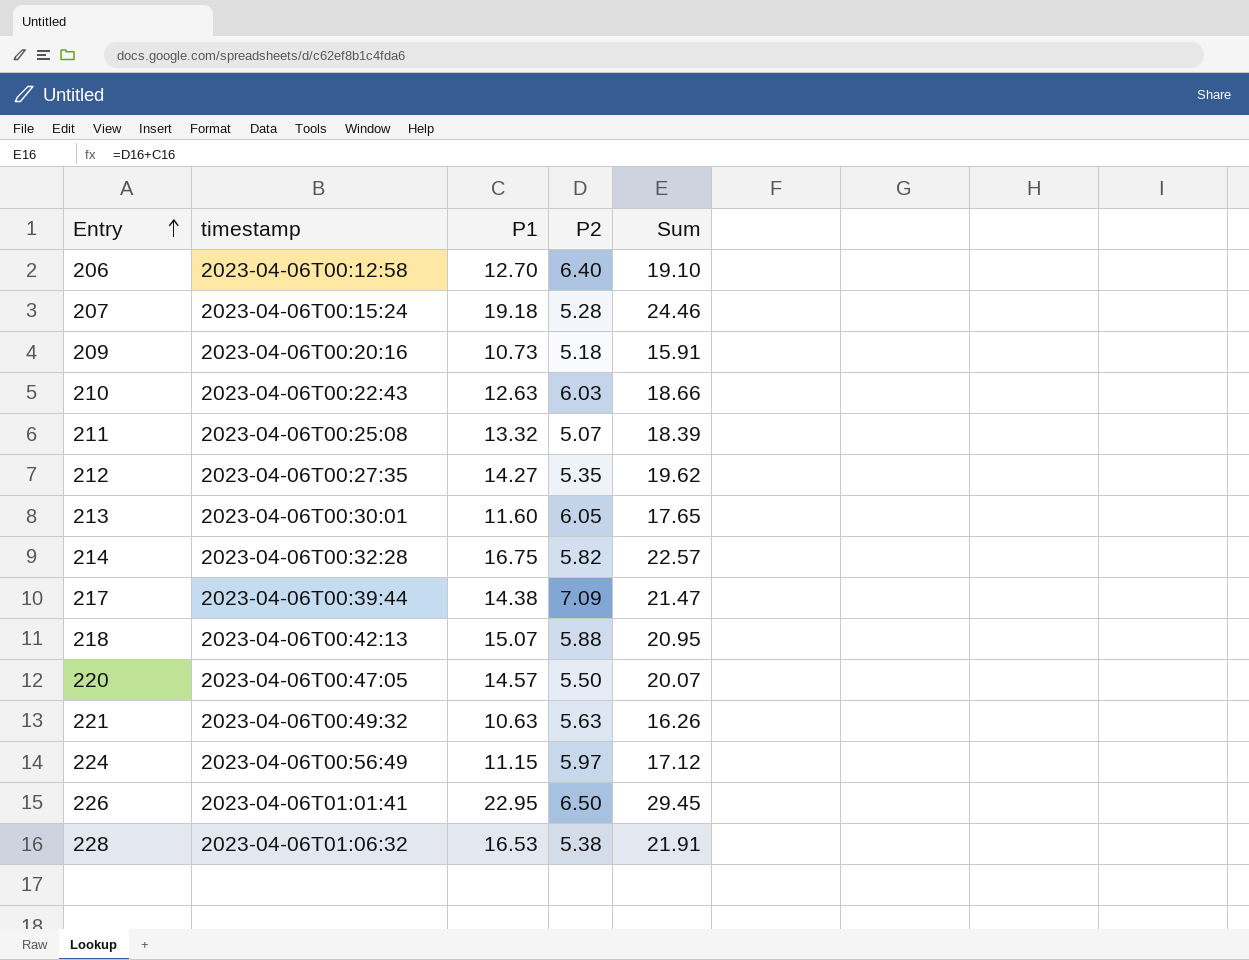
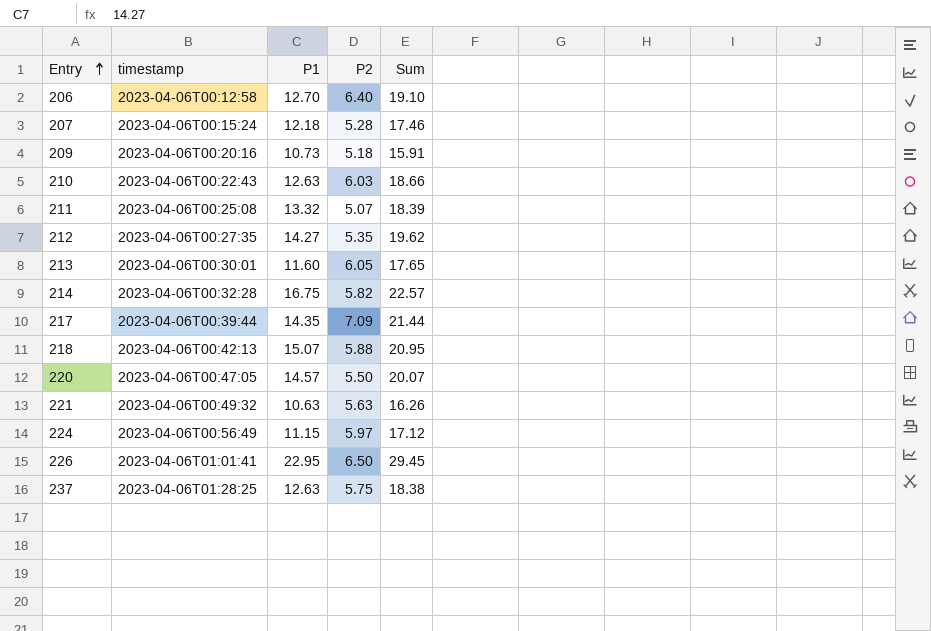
row 228: 2023-04-06T01:06:32 | 16.53 | 5.38 | 21.91 -> none
207 | P1: 19.18 -> 12.18
207 | Sum: 24.46 -> 17.46
217 | P1: 14.38 -> 14.35
217 | Sum: 21.47 -> 21.44
row 237: none -> 2023-04-06T01:28:25 | 12.63 | 5.75 | 18.38

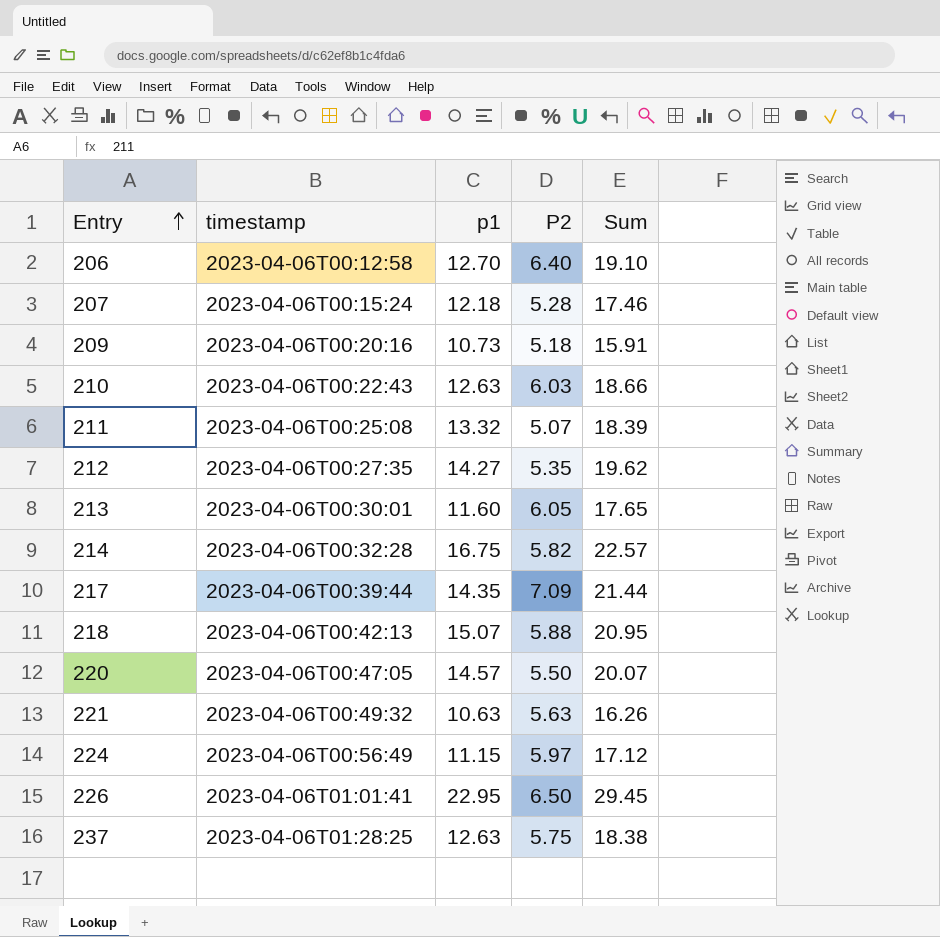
column name: P1 -> p1

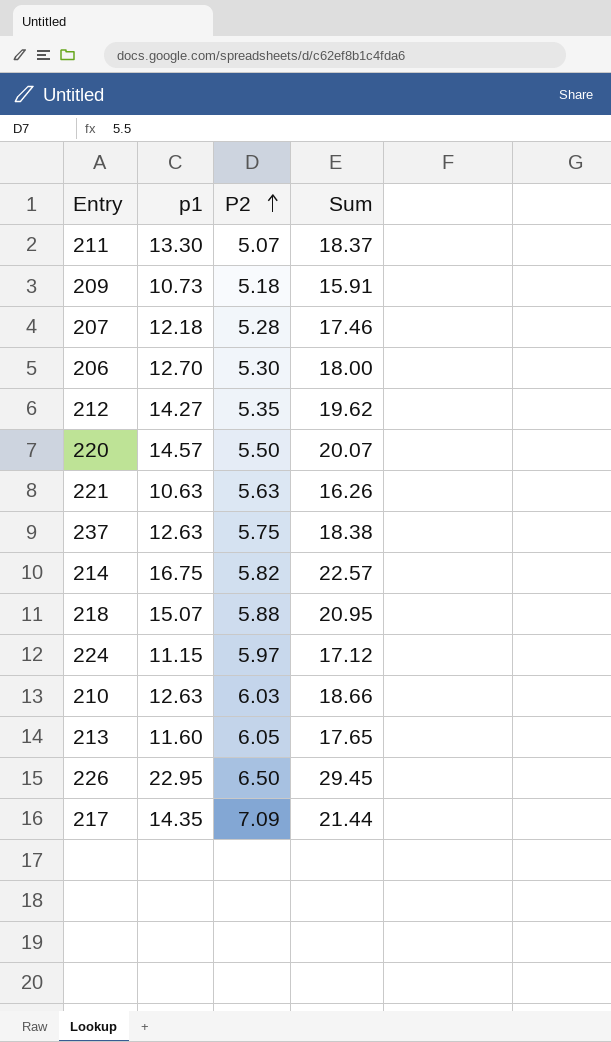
row order: Entry ascending -> P2 ascending
column timestamp | position: 2 -> none
211 | p1: 13.32 -> 13.30
211 | Sum: 18.39 -> 18.37
206 | P2: 6.40 -> 5.30
206 | Sum: 19.10 -> 18.00

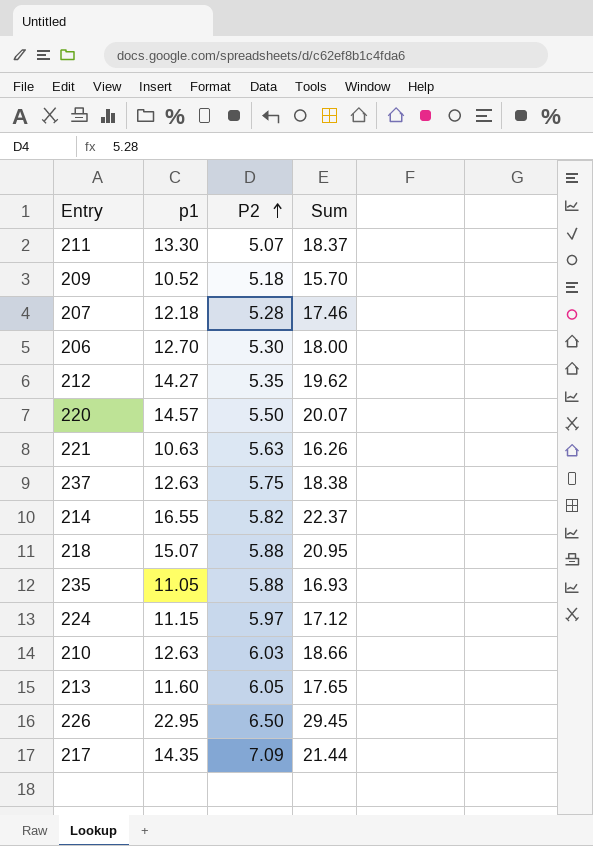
209 | p1: 10.73 -> 10.52
209 | Sum: 15.91 -> 15.70
214 | p1: 16.75 -> 16.55
214 | Sum: 22.57 -> 22.37
row 235: none -> 11.05 | 5.88 | 16.93

